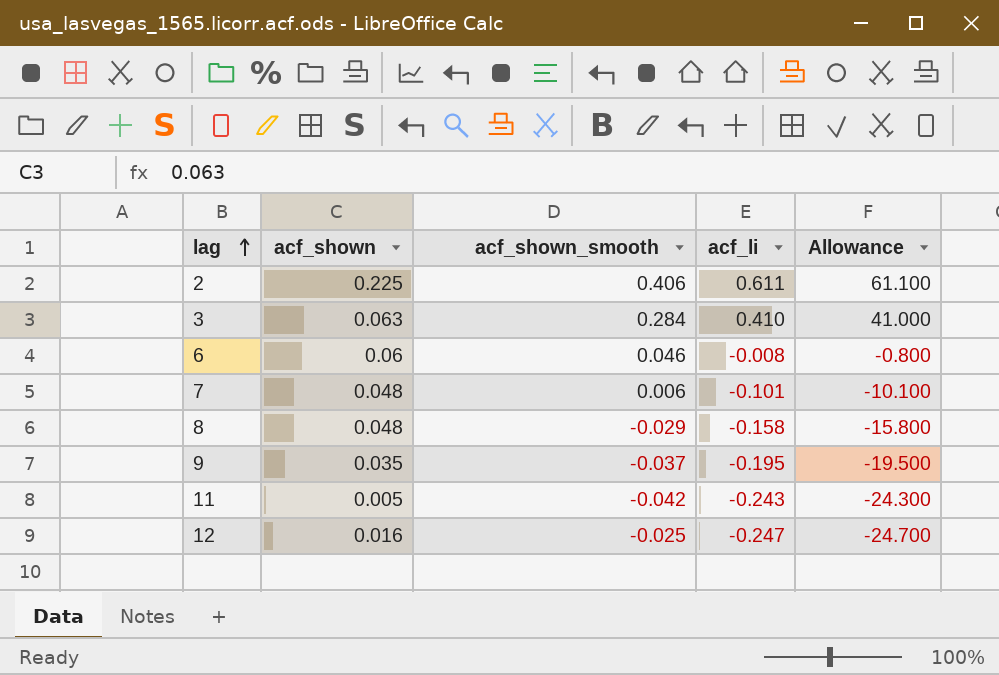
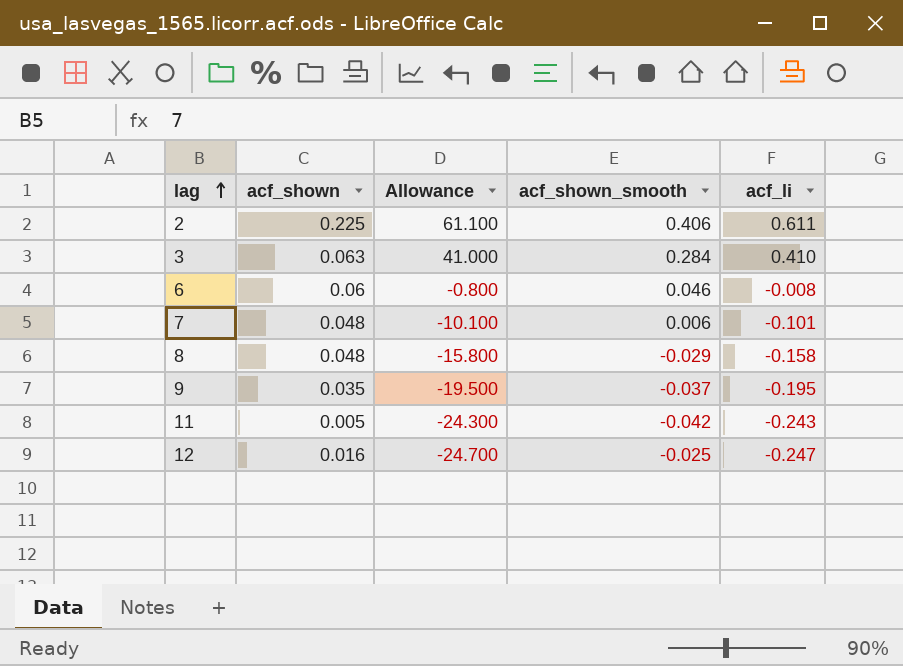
column Allowance | position: 5 -> 3

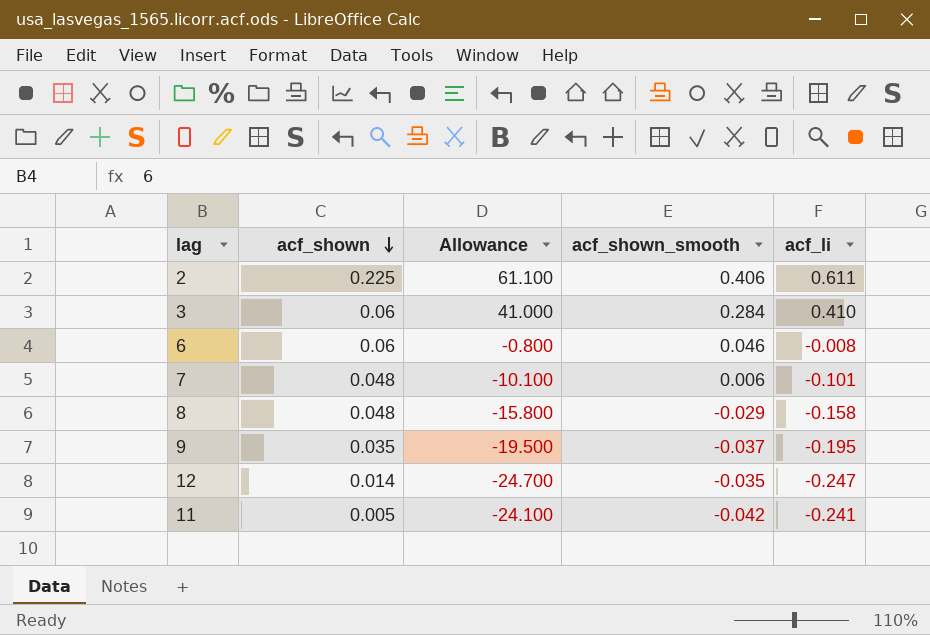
row order: lag ascending -> acf_shown descending
3 | acf_shown: 0.063 -> 0.06
12 | acf_shown: 0.016 -> 0.014
12 | acf_shown_smooth: -0.025 -> -0.035
11 | Allowance: -24.300 -> -24.100
11 | acf_li: -0.243 -> -0.241

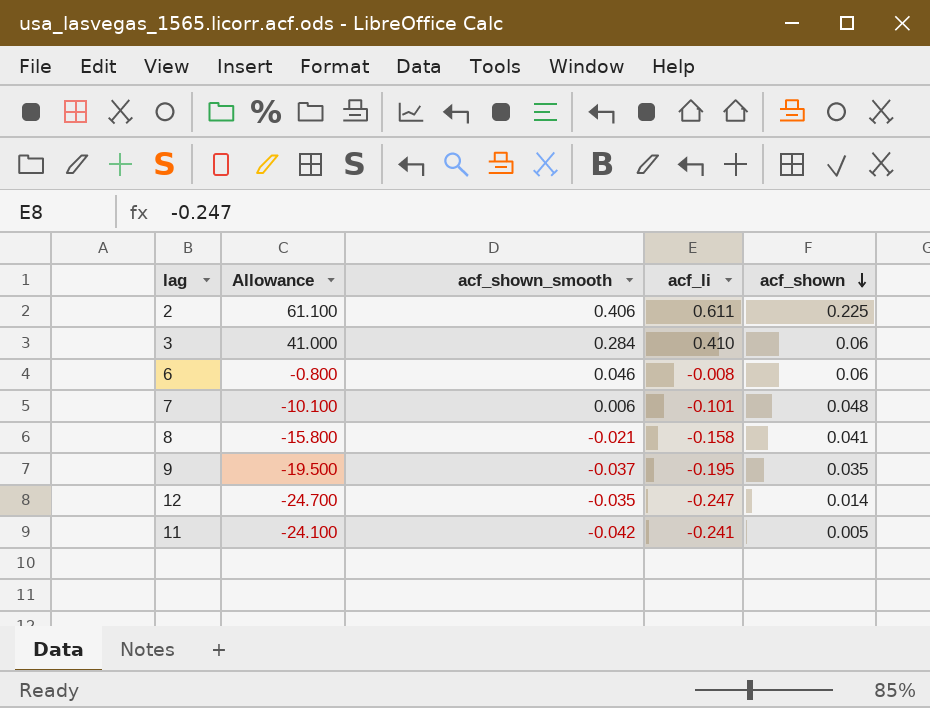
column acf_shown | position: 2 -> 5
8 | acf_shown_smooth: -0.029 -> -0.021
8 | acf_shown: 0.048 -> 0.041

